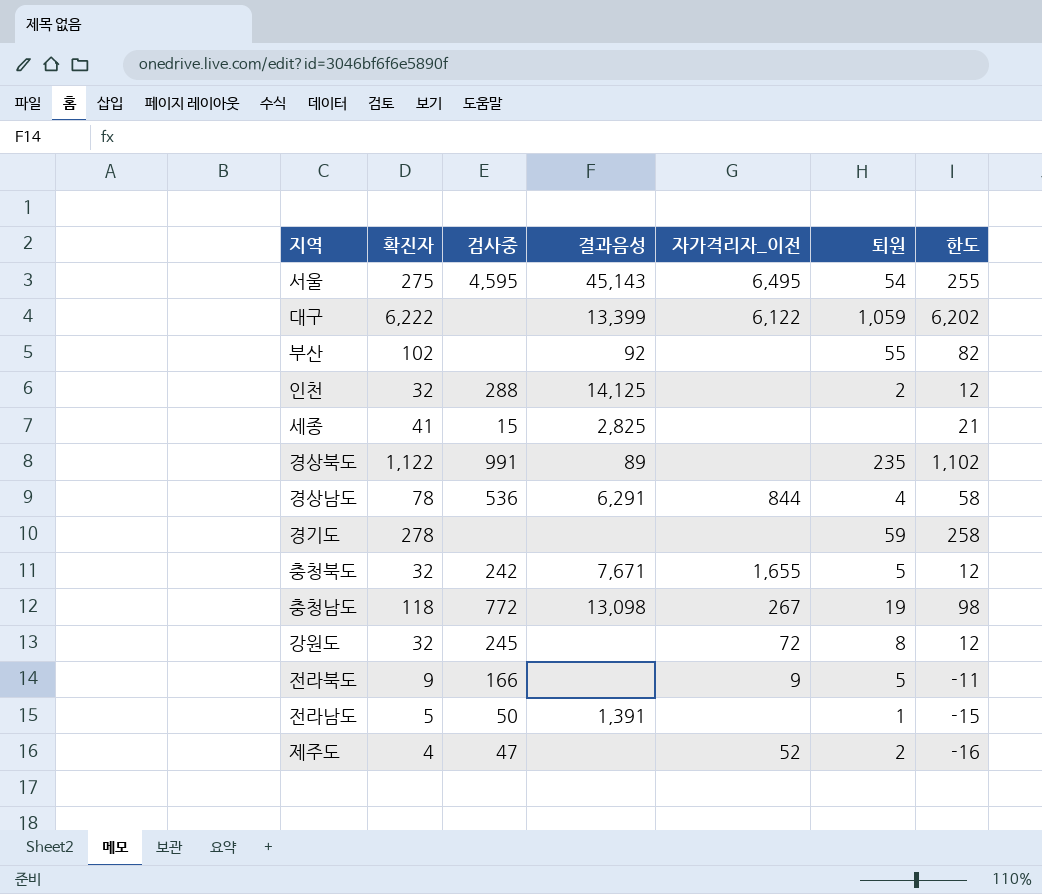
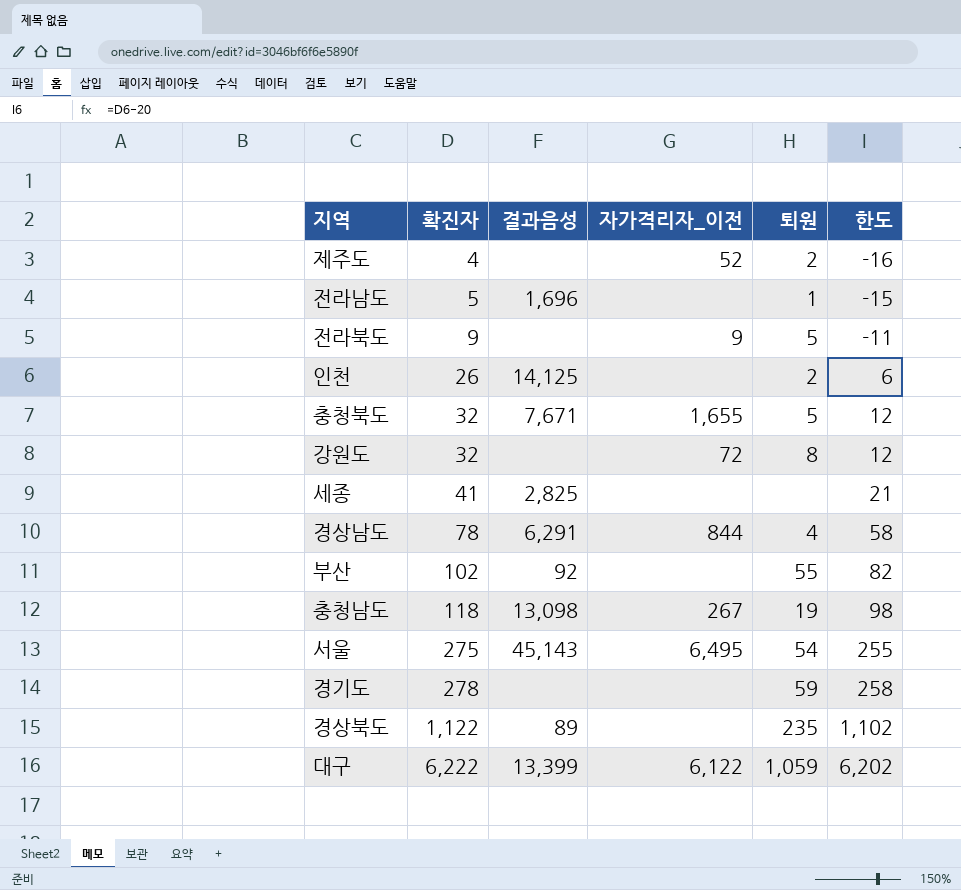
row order: none -> 확진자 ascending
column 검사중 | position: 3 -> none
전라남도 | 결과음성: 1,391 -> 1,696
인천 | 확진자: 32 -> 26
인천 | 한도: 12 -> 6

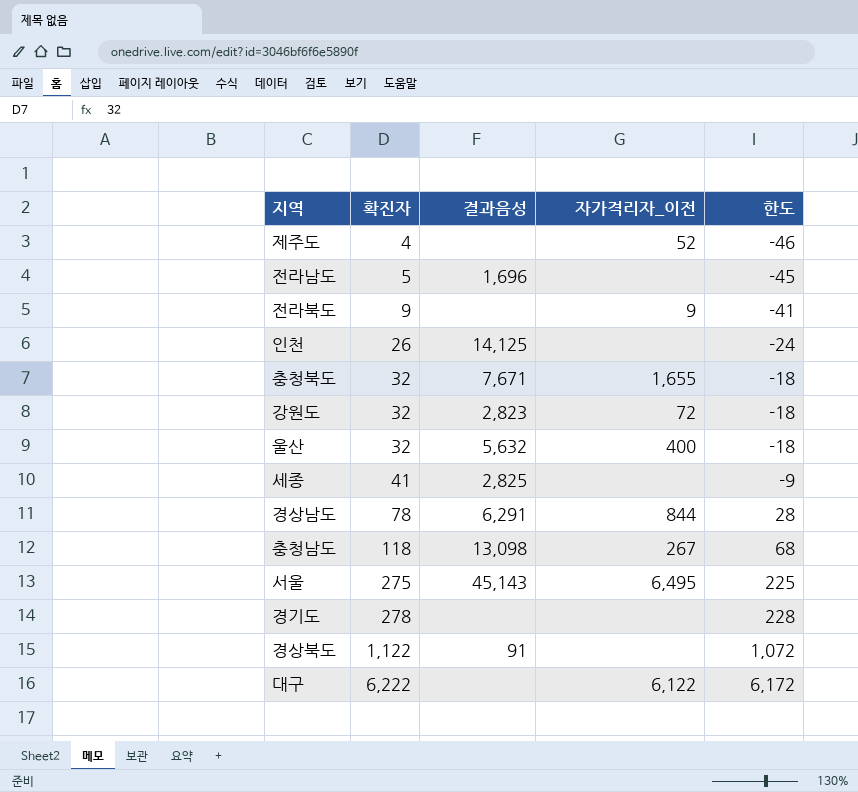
column 퇴원 | position: 5 -> none
column 한도 | formula: [확진자] - 20 -> [확진자] - 50
row 부산: 102 | 92 | none | 55 | 82 -> none
강원도 | 결과음성: none -> 2,823
row 울산: none -> 32 | 5,632 | 400 | -18
경상북도 | 결과음성: 89 -> 91
대구 | 결과음성: 13,399 -> none

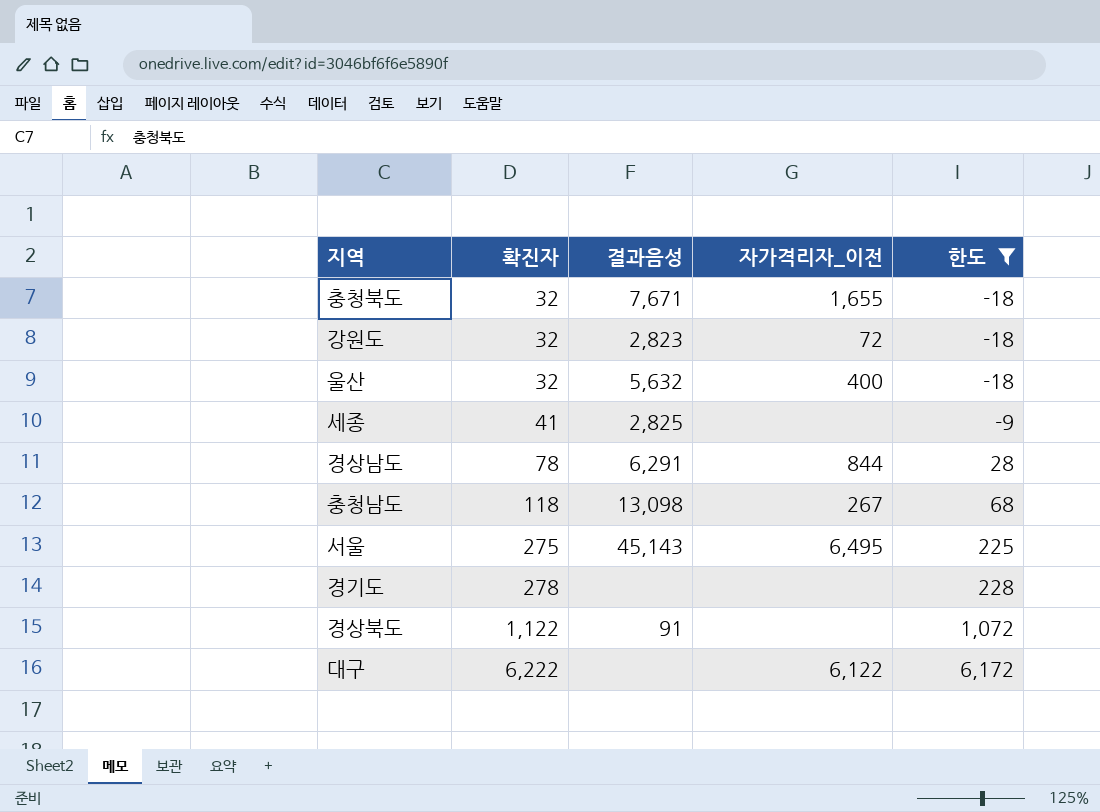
filter: none -> 한도 >= -18

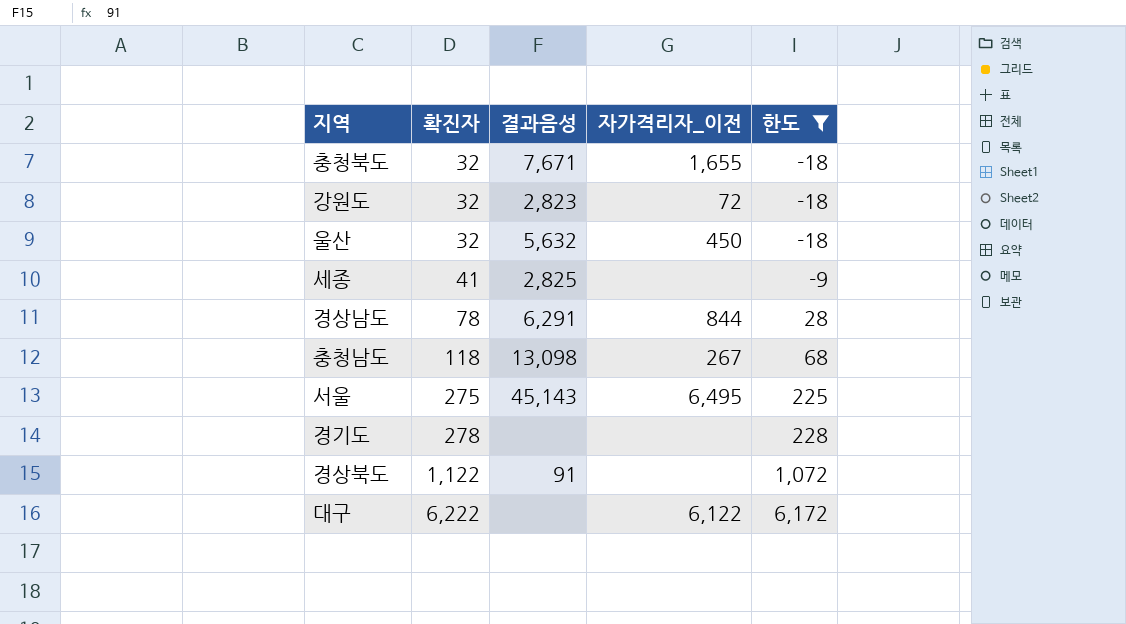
울산 | 자가격리자_이전: 400 -> 450

